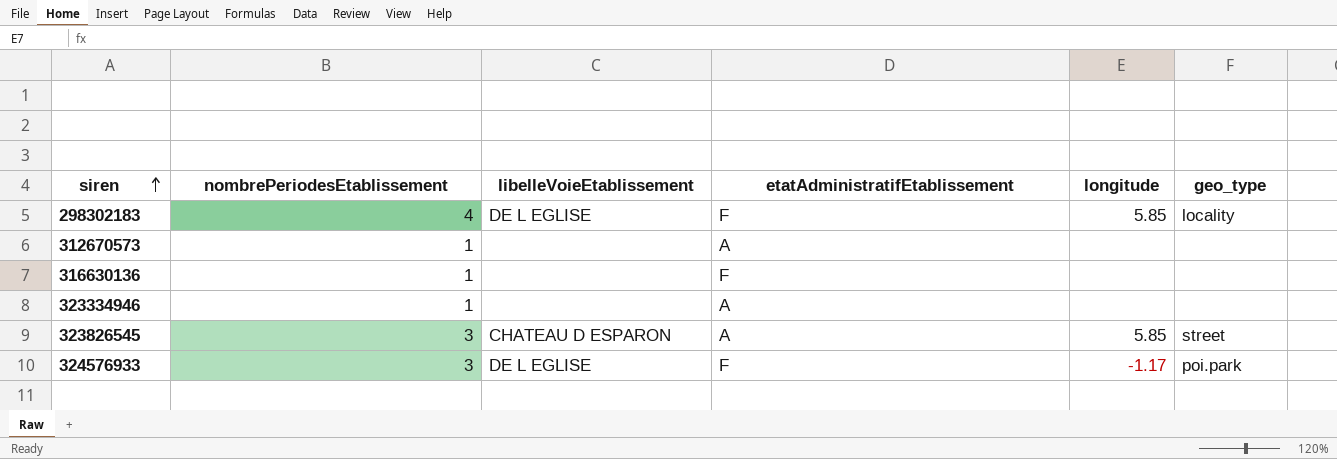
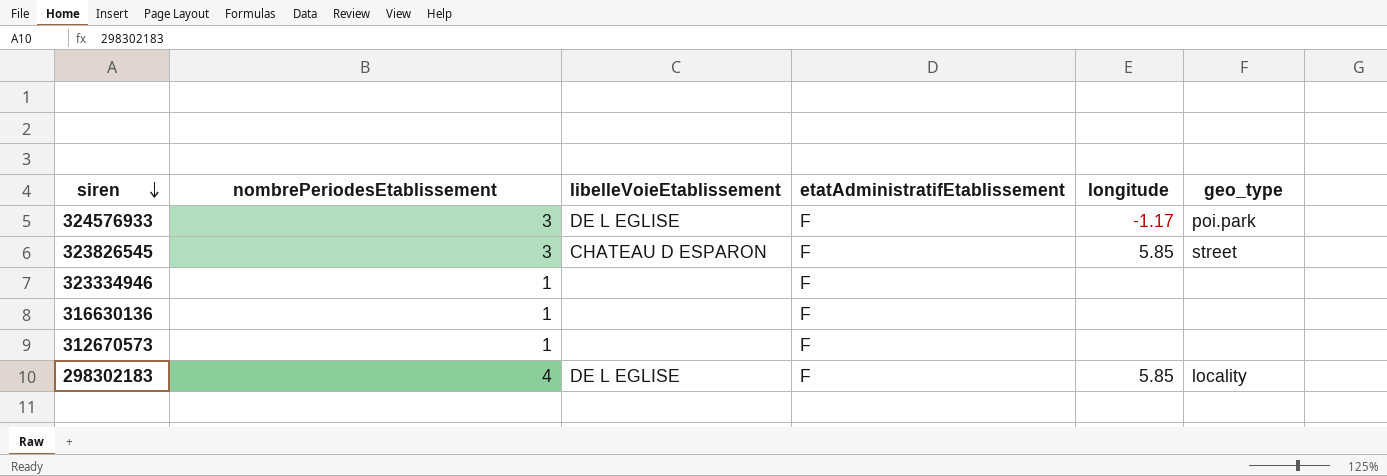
row order: siren ascending -> siren descending
323826545 | etatAdministratifEtablissement: A -> F
323334946 | etatAdministratifEtablissement: A -> F
312670573 | etatAdministratifEtablissement: A -> F

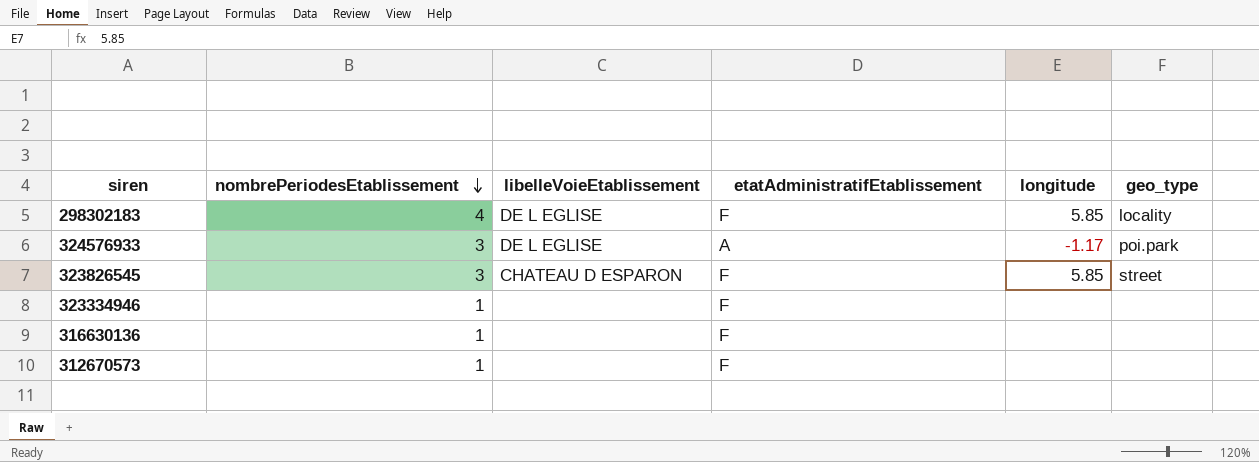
row order: siren descending -> nombrePeriodesEtablissement descending
324576933 | etatAdministratifEtablissement: F -> A

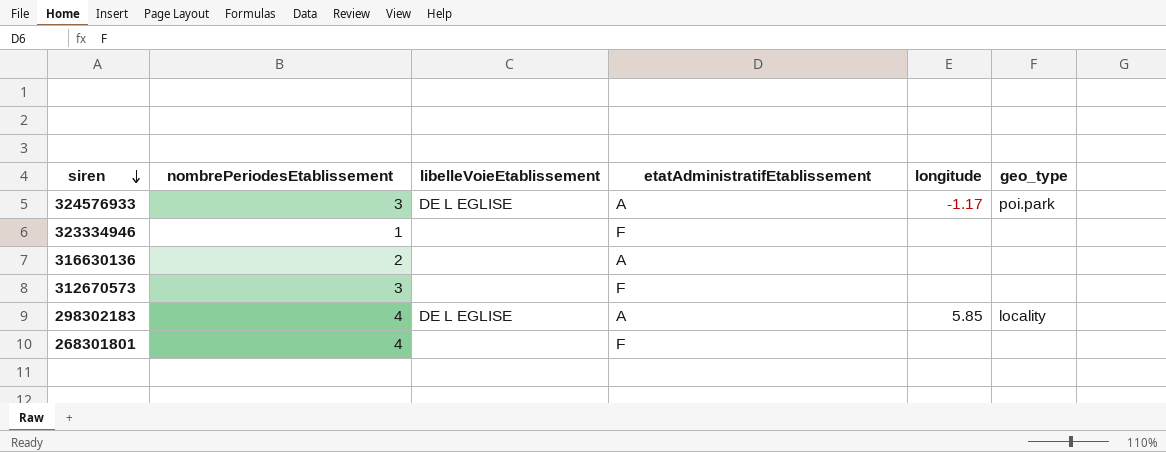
row order: nombrePeriodesEtablissement descending -> siren descending
row 323826545: 3 | CHATEAU D ESPARON | F | 5.85 | street -> none
316630136 | nombrePeriodesEtablissement: 1 -> 2
316630136 | etatAdministratifEtablissement: F -> A
312670573 | nombrePeriodesEtablissement: 1 -> 3
298302183 | etatAdministratifEtablissement: F -> A
row 268301801: none -> 4 | none | F | none | none

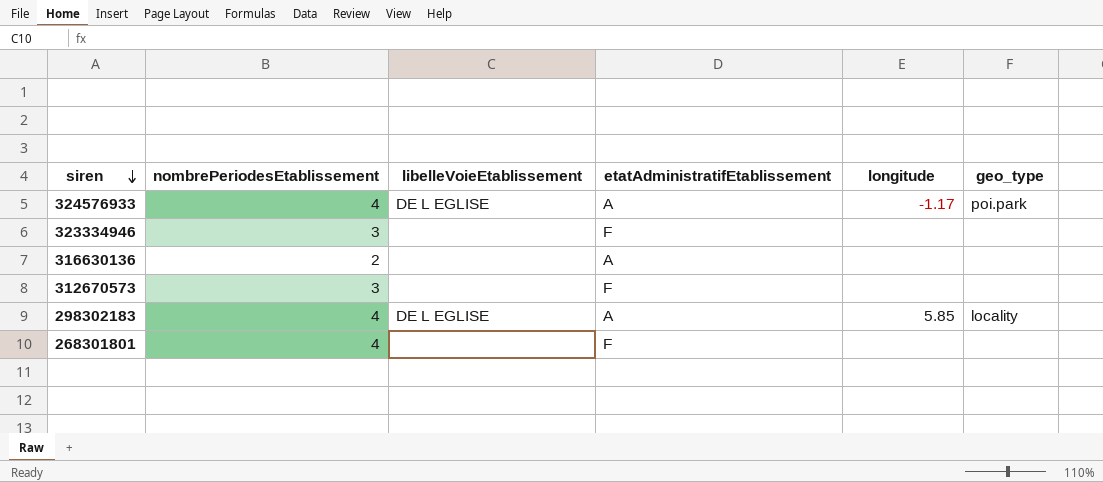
324576933 | nombrePeriodesEtablissement: 3 -> 4
323334946 | nombrePeriodesEtablissement: 1 -> 3

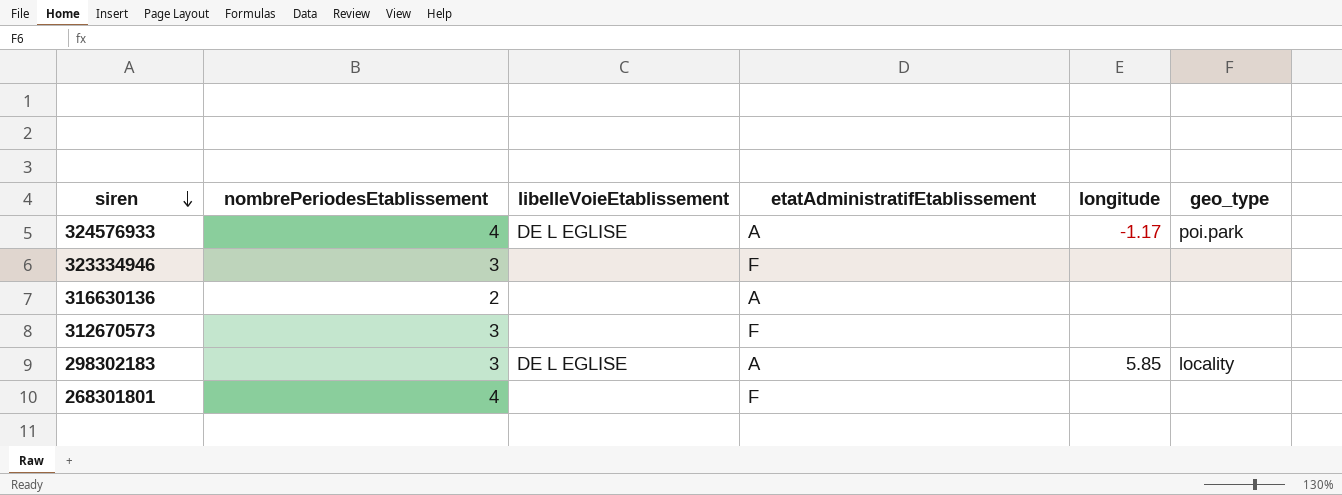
298302183 | nombrePeriodesEtablissement: 4 -> 3

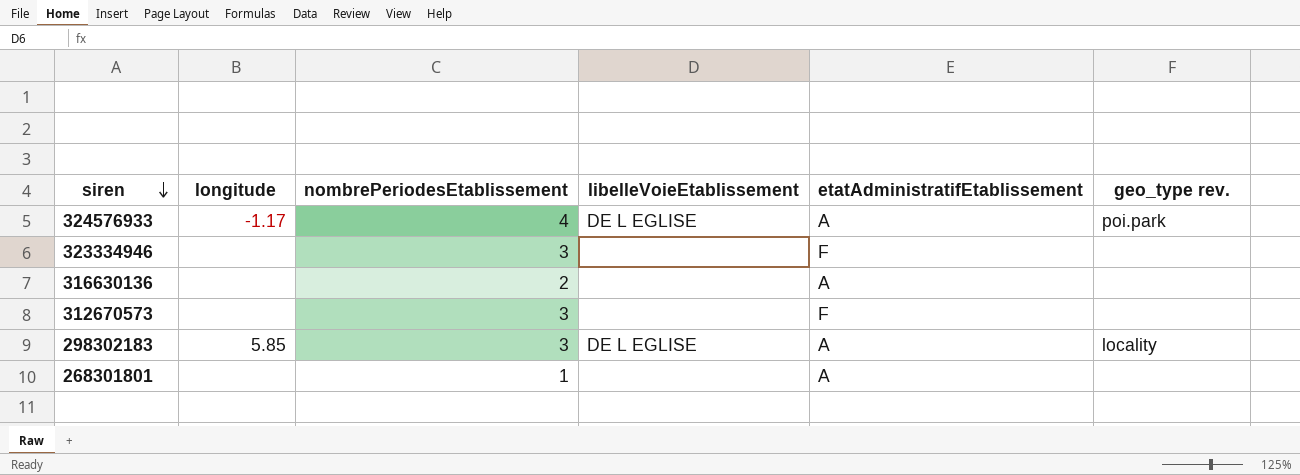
column longitude | position: 5 -> 2
column name: geo_type -> geo_type rev.
268301801 | nombrePeriodesEtablissement: 4 -> 1
268301801 | etatAdministratifEtablissement: F -> A

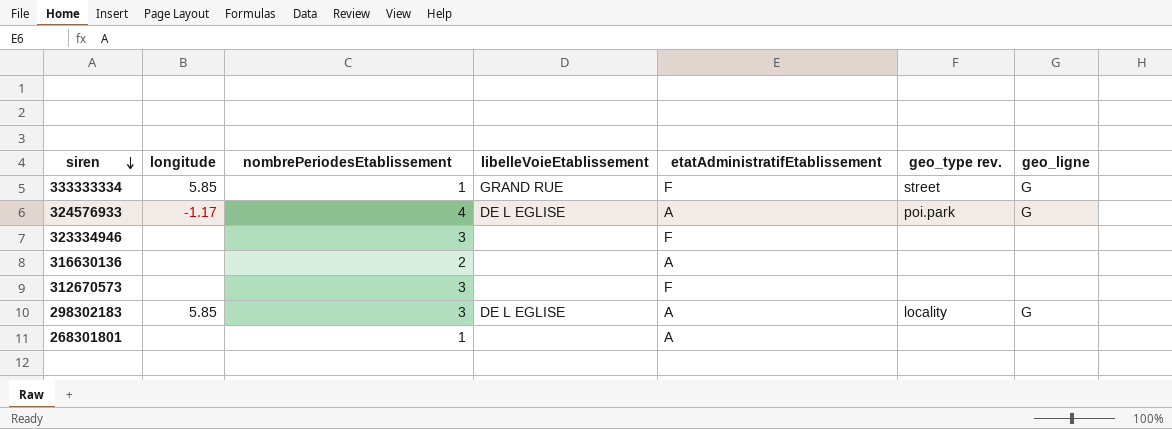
column geo_ligne | position: none -> 7
row 333333334: none -> 5.85 | 1 | GRAND RUE | F | street | G

